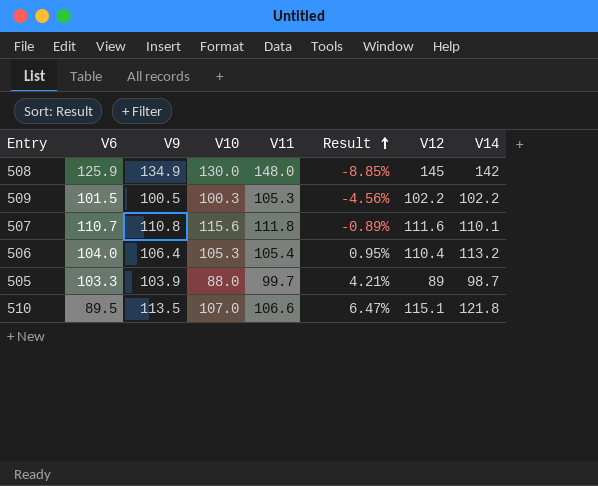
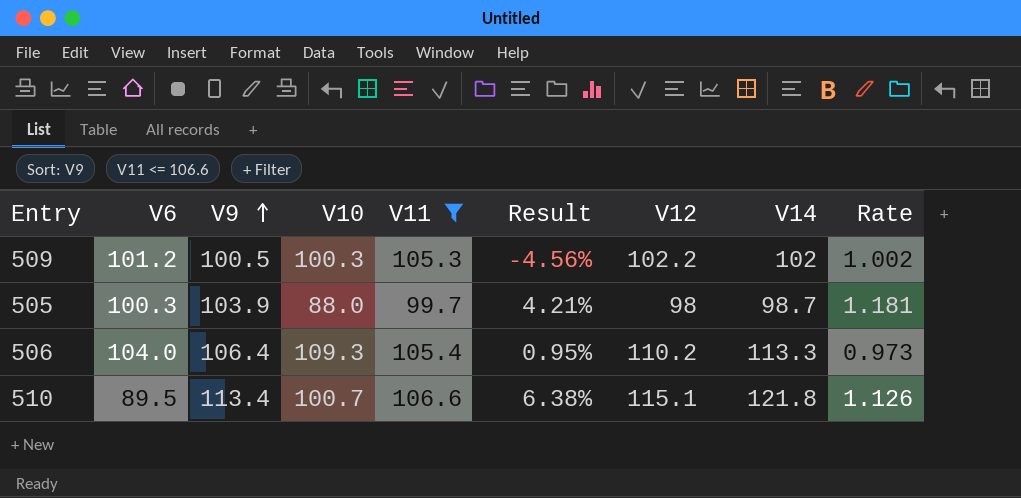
filter: none -> V11 <= 106.6
row order: Result ascending -> V9 ascending
column Rate | formula: none -> [V9] / [V10]
509 | V6: 101.5 -> 101.2
509 | V14: 102.2 -> 102
505 | V6: 103.3 -> 100.3
505 | V12: 89 -> 98
506 | V10: 105.3 -> 109.3
506 | V12: 110.4 -> 110.2
506 | V14: 113.2 -> 113.3
510 | V9: 113.5 -> 113.4
510 | V10: 107.0 -> 100.7
510 | Result: 6.47% -> 6.38%

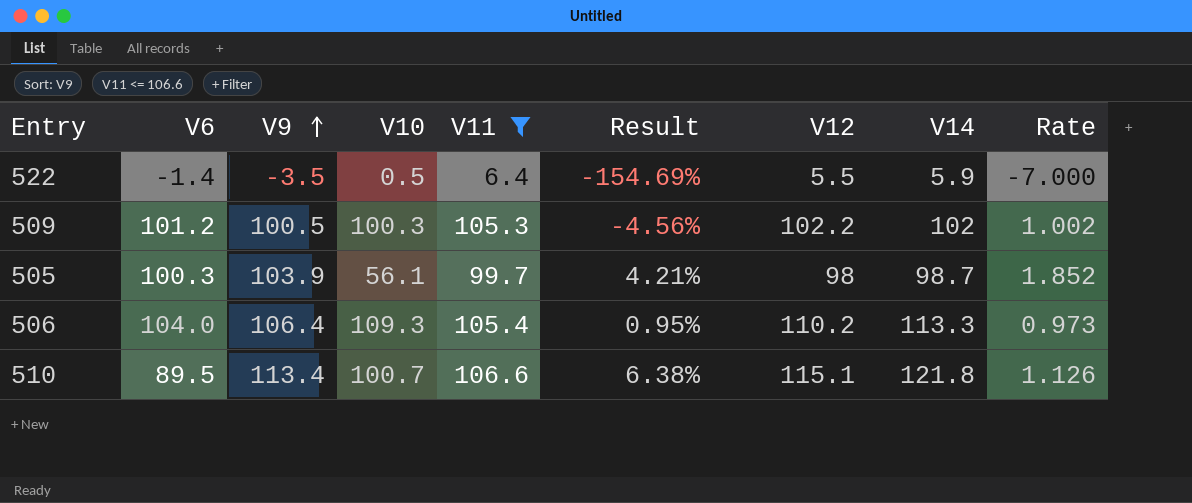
row 522: none -> -1.4 | -3.5 | 0.5 | 6.4 | -154.69% | 5.5 | 5.9 | -7.000
505 | V10: 88.0 -> 56.1
505 | Rate: 1.181 -> 1.852

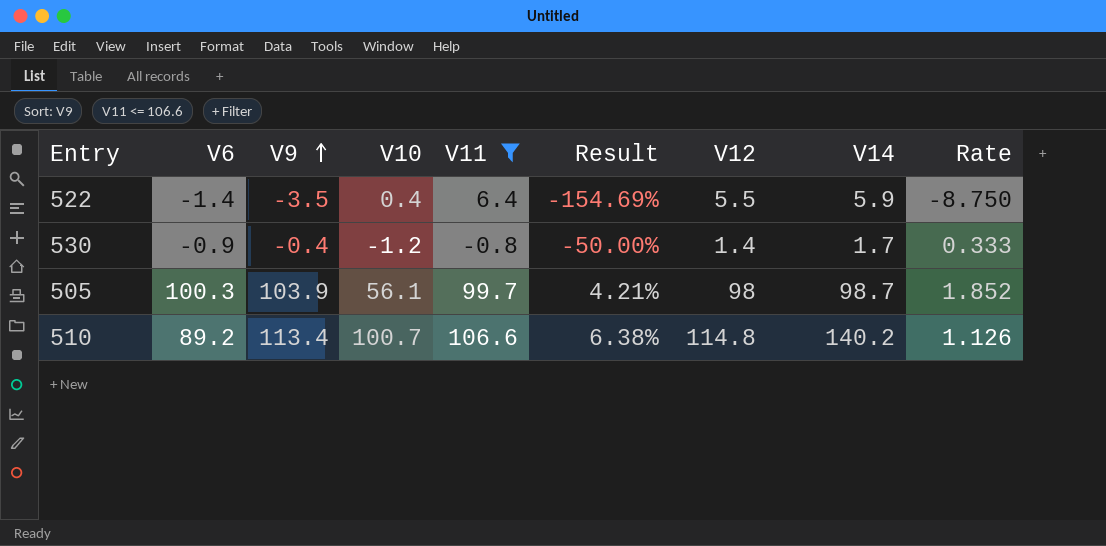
row 509: 101.2 | 100.5 | 100.3 | 105.3 | -4.56% | 102.2 | 102 | 1.002 -> none
row 506: 104.0 | 106.4 | 109.3 | 105.4 | 0.95% | 110.2 | 113.3 | 0.973 -> none
522 | V10: 0.5 -> 0.4
522 | Rate: -7.000 -> -8.750
row 530: none -> -0.9 | -0.4 | -1.2 | -0.8 | -50.00% | 1.4 | 1.7 | 0.333
510 | V6: 89.5 -> 89.2
510 | V12: 115.1 -> 114.8
510 | V14: 121.8 -> 140.2

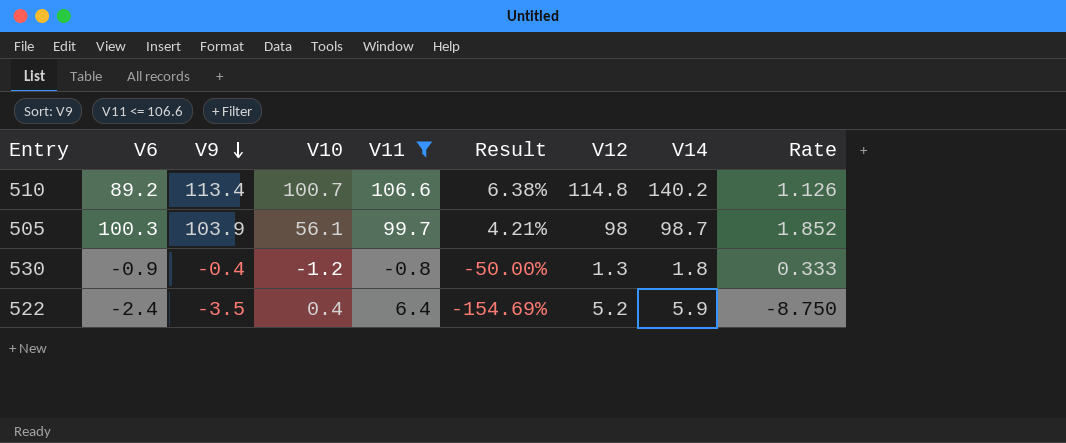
row order: V9 ascending -> V9 descending
530 | V12: 1.4 -> 1.3
530 | V14: 1.7 -> 1.8
522 | V6: -1.4 -> -2.4
522 | V12: 5.5 -> 5.2

